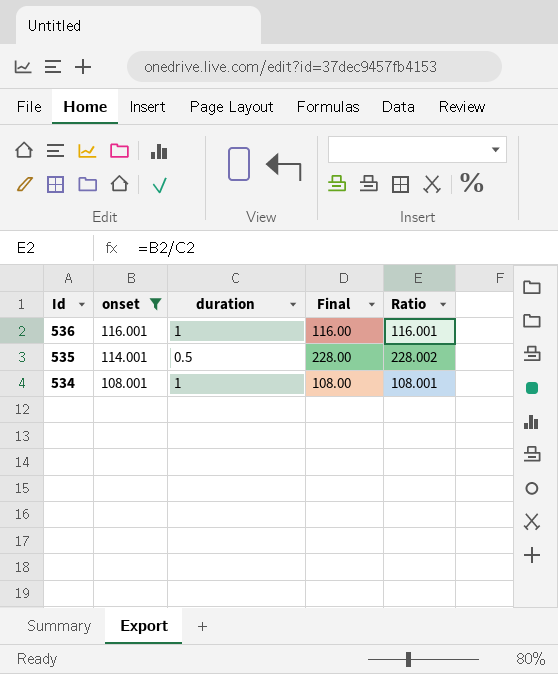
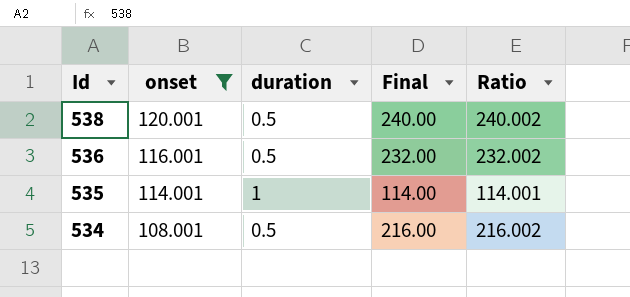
row 538: none -> 120.001 | 0.5 | 240.00 | 240.002
536 | duration: 1 -> 0.5
536 | Final: 116.00 -> 232.00
536 | Ratio: 116.001 -> 232.002
535 | duration: 0.5 -> 1
535 | Final: 228.00 -> 114.00
535 | Ratio: 228.002 -> 114.001
534 | duration: 1 -> 0.5
534 | Final: 108.00 -> 216.00
534 | Ratio: 108.001 -> 216.002

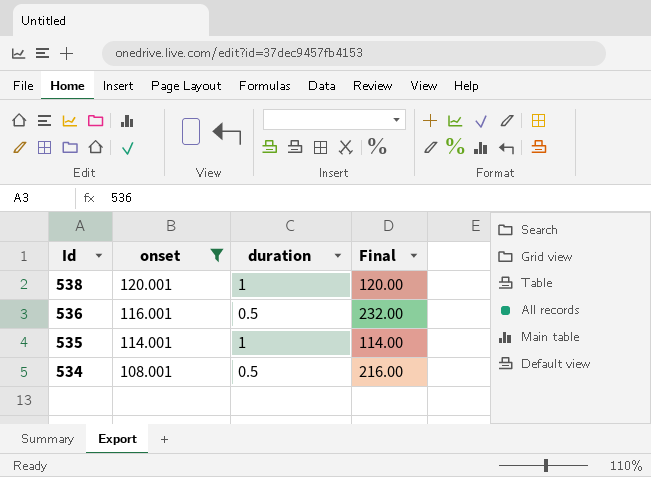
column Ratio | formula: [onset] / [duration] -> none
538 | duration: 0.5 -> 1
538 | Final: 240.00 -> 120.00

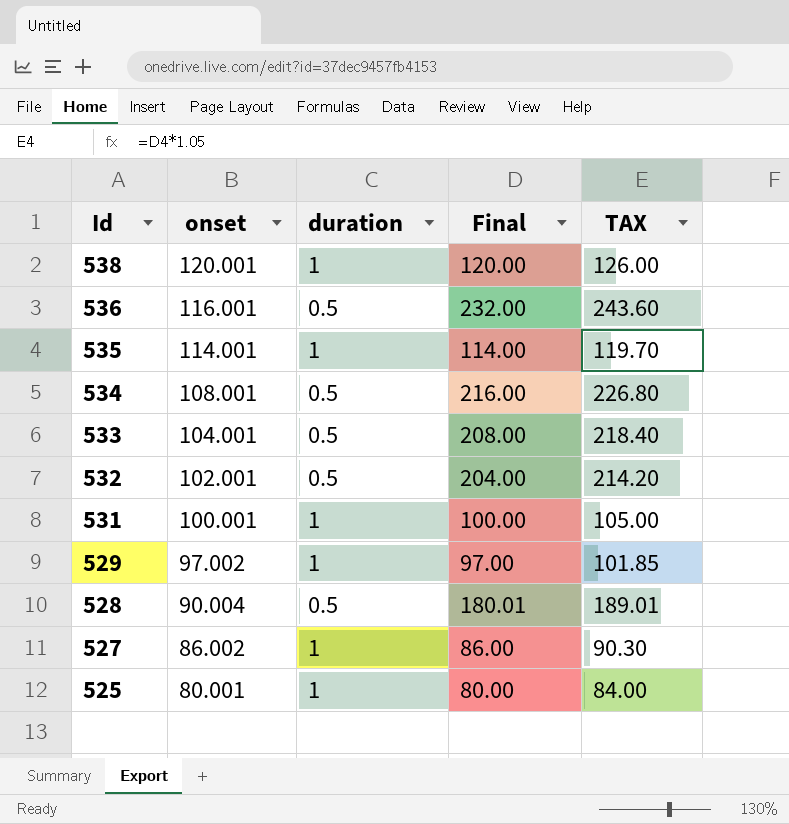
filter: onset >= 108.001 -> none
column TAX | formula: none -> [Final] * 1.05

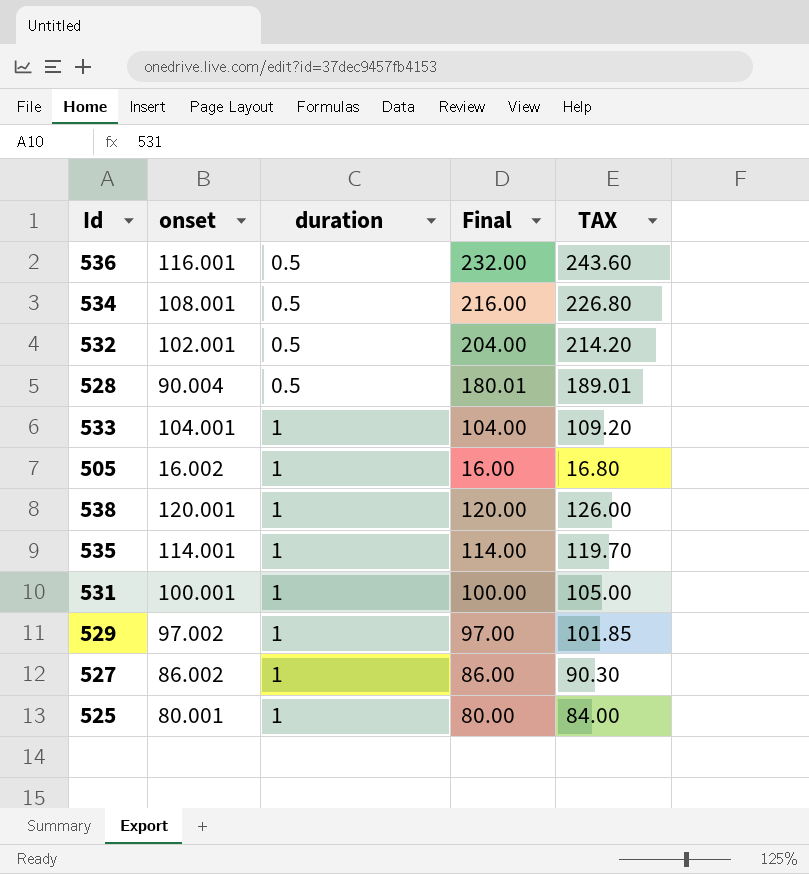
row order: Id descending -> duration ascending
533 | duration: 0.5 -> 1
533 | Final: 208.00 -> 104.00
533 | TAX: 218.40 -> 109.20
row 505: none -> 16.002 | 1 | 16.00 | 16.80

